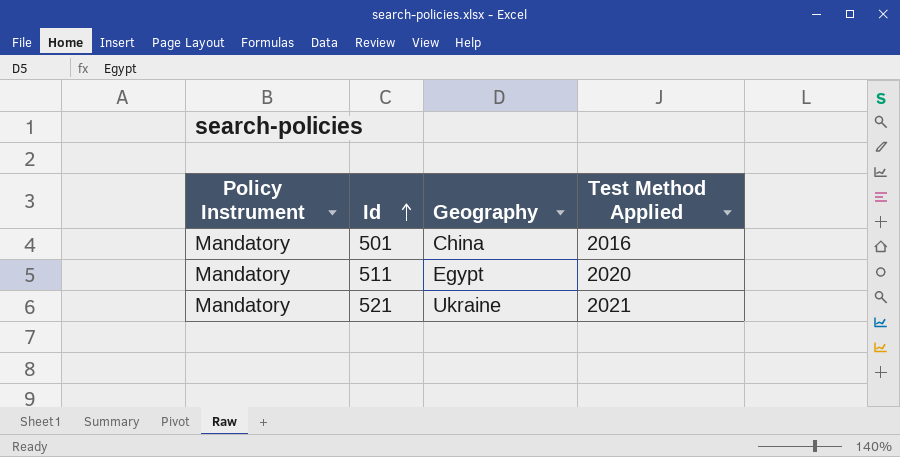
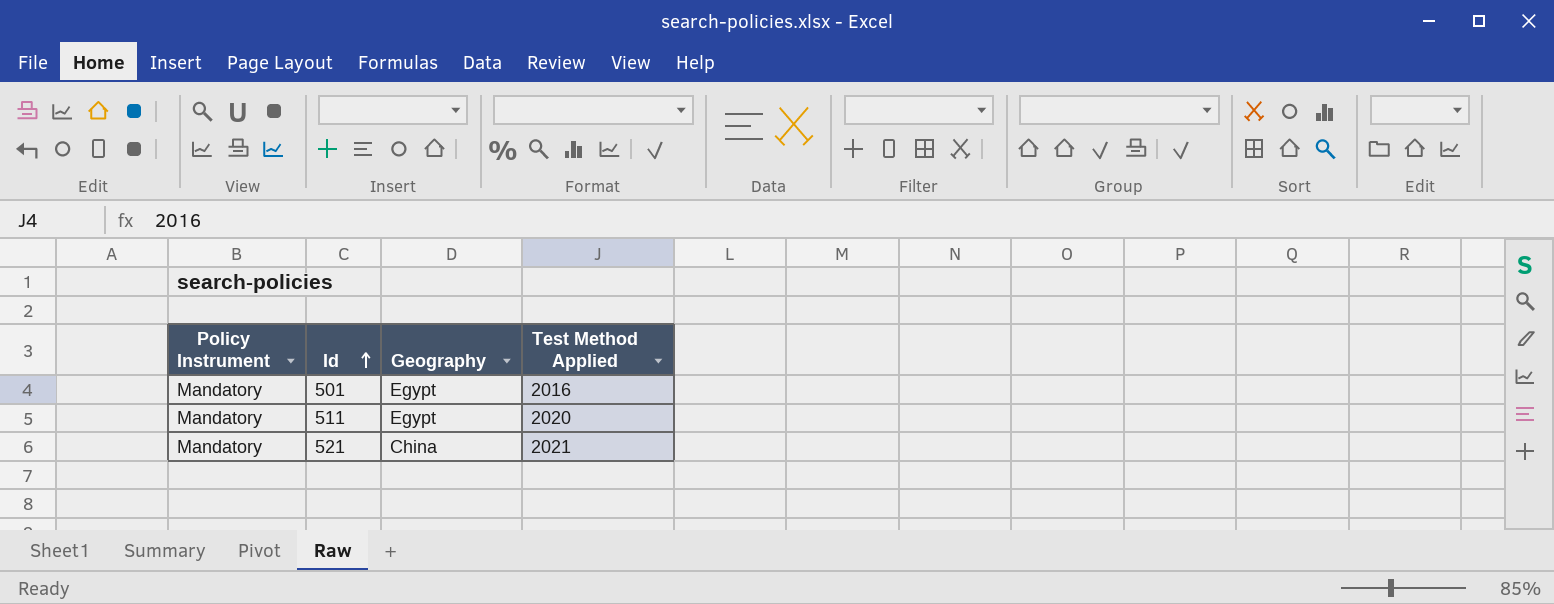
501 | Geography: China -> Egypt
521 | Geography: Ukraine -> China

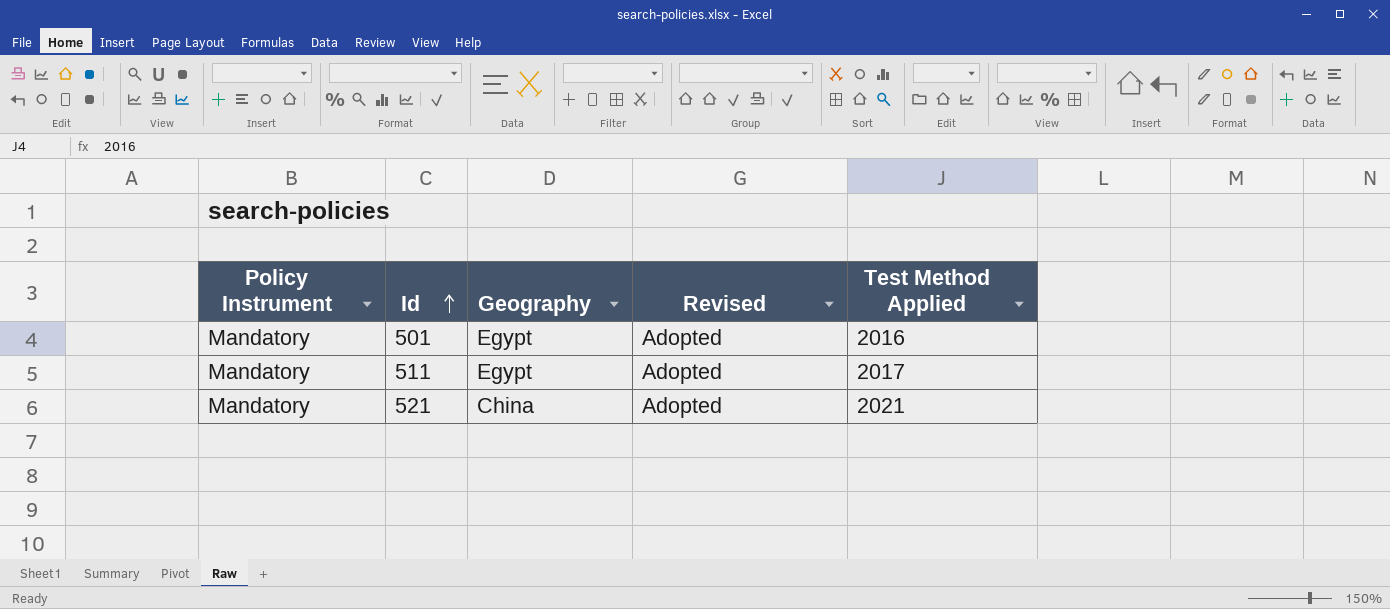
column Revised | position: none -> 4
511 | Test Method Applied: 2020 -> 2017

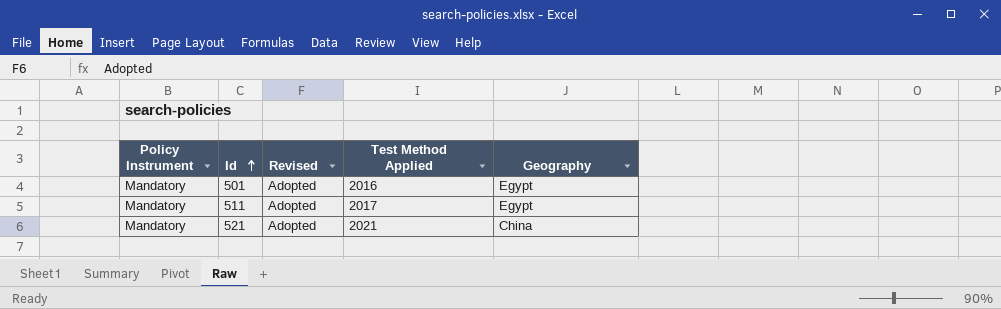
column Geography | position: 3 -> 5

